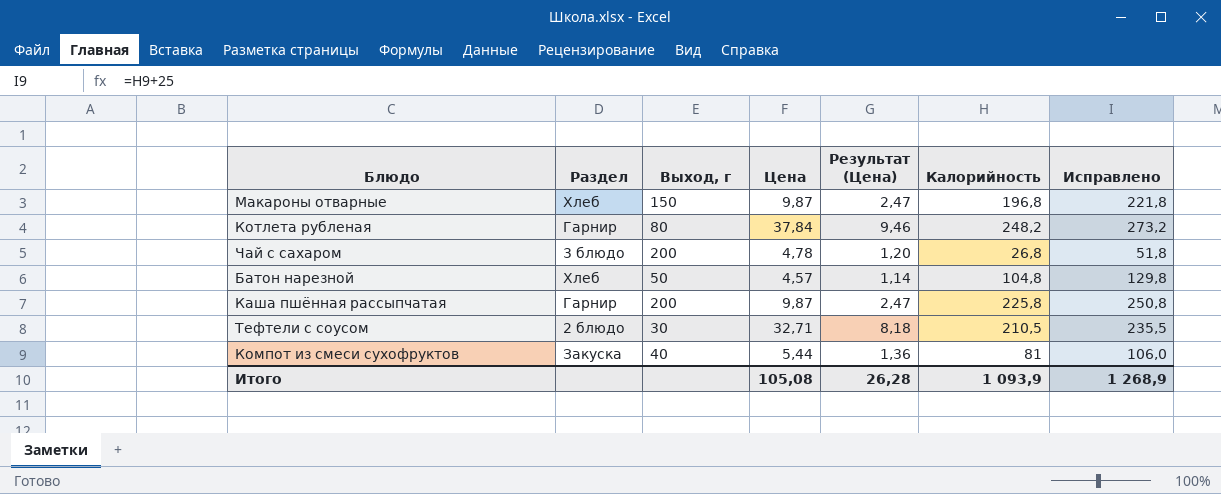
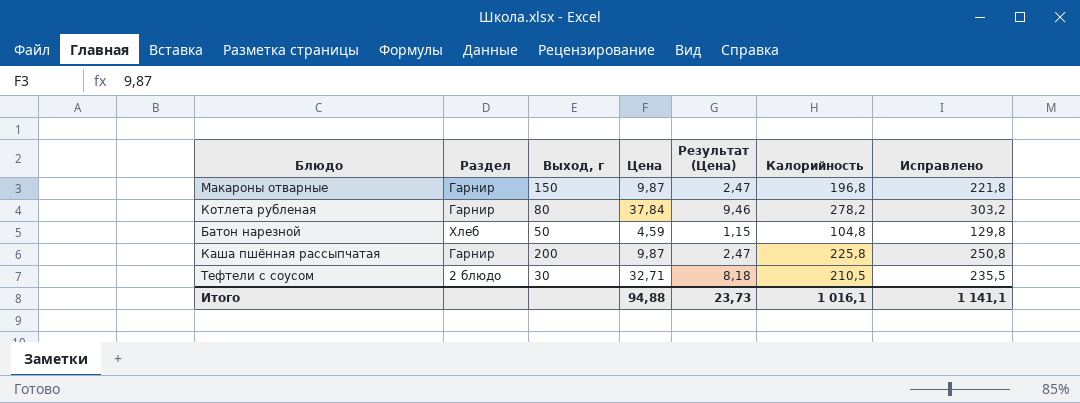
row Чай с сахаром: 3 блюдо | 200 | 4,78 | 1,20 | 26,8 | 51,8 -> none
row Компот из смеси сухофруктов: Закуска | 40 | 5,44 | 1,36 | 81 | 106,0 -> none
Макароны отварные | Раздел: Хлеб -> Гарнир
Котлета рубленая | Калорийность: 248,2 -> 278,2
Котлета рубленая | Исправлено: 273,2 -> 303,2
Батон нарезной | Цена: 4,57 -> 4,59
Батон нарезной | Результат (Цена): 1,14 -> 1,15
Итого | Цена: 105,08 -> 94,88
Итого | Результат (Цена): 26,28 -> 23,73
Итого | Калорийность: 1 093,9 -> 1 016,1
Итого | Исправлено: 1 268,9 -> 1 141,1

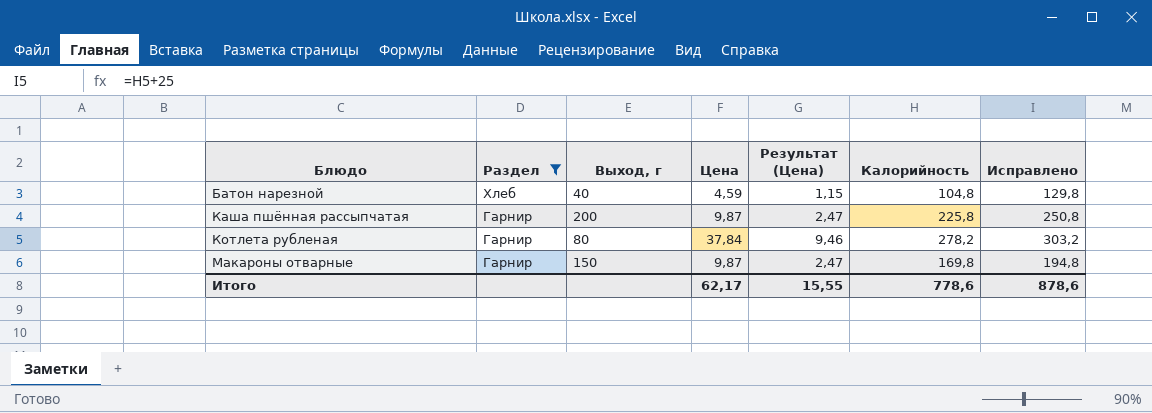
filter: none -> Раздел != 2 блюдо
row order: none -> Блюдо ascending
Батон нарезной | Выход, г: 50 -> 40
Макароны отварные | Калорийность: 196,8 -> 169,8
Макароны отварные | Исправлено: 221,8 -> 194,8
Итого | Цена: 94,88 -> 62,17
Итого | Результат (Цена): 23,73 -> 15,55
Итого | Калорийность: 1 016,1 -> 778,6
Итого | Исправлено: 1 141,1 -> 878,6

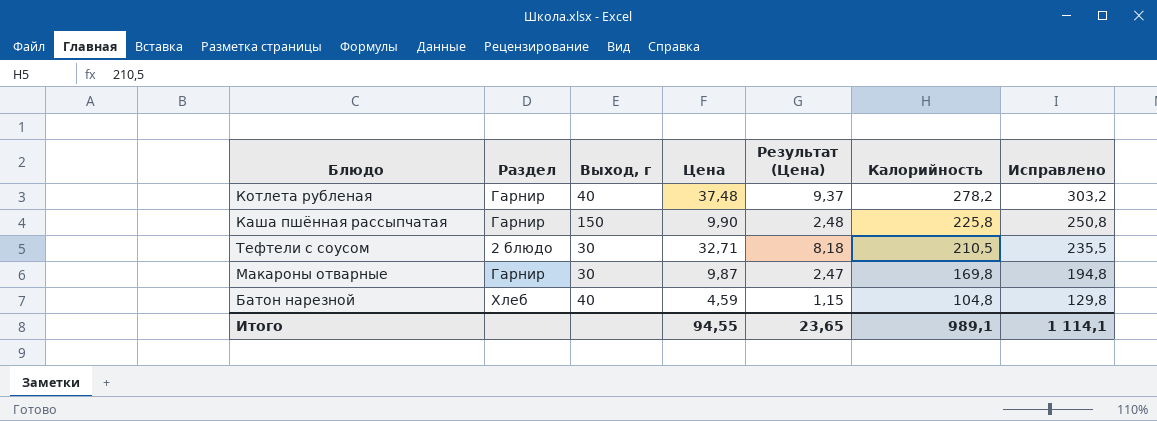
filter: Раздел != 2 блюдо -> none
row order: Блюдо ascending -> Калорийность descending
Котлета рубленая | Выход, г: 80 -> 40
Котлета рубленая | Цена: 37,84 -> 37,48
Котлета рубленая | Результат (Цена): 9,46 -> 9,37
Каша пшённая рассыпчатая | Выход, г: 200 -> 150
Каша пшённая рассыпчатая | Цена: 9,87 -> 9,90
Каша пшённая рассыпчатая | Результат (Цена): 2,47 -> 2,48
Макароны отварные | Выход, г: 150 -> 30
Итого | Цена: 62,17 -> 94,55
Итого | Результат (Цена): 15,55 -> 23,65
Итого | Калорийность: 778,6 -> 989,1
Итого | Исправлено: 878,6 -> 1 114,1

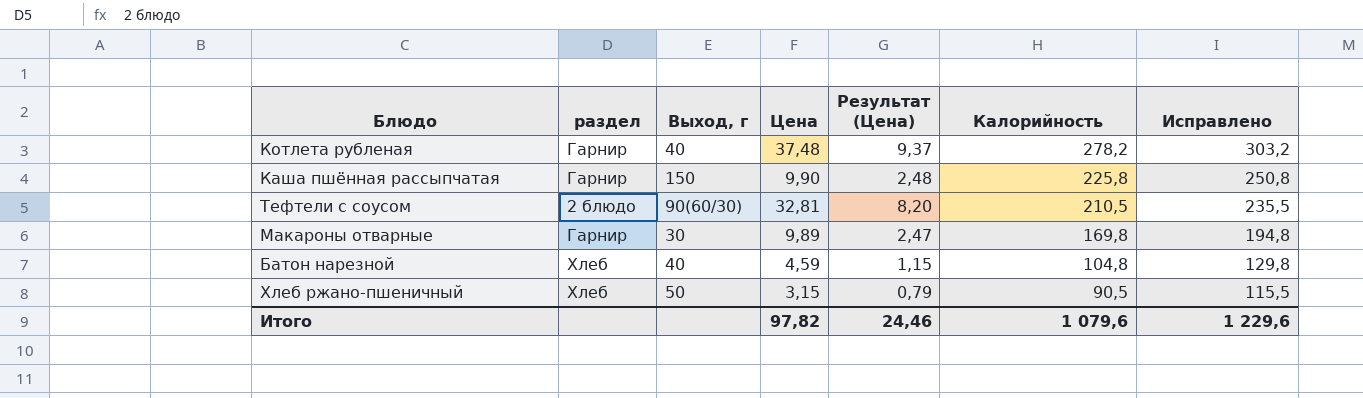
column name: Раздел -> раздел
Тефтели с соусом | Выход, г: 30 -> 90(60/30)
Тефтели с соусом | Цена: 32,71 -> 32,81
Тефтели с соусом | Результат (Цена): 8,18 -> 8,20
Макароны отварные | Цена: 9,87 -> 9,89
row Хлеб ржано-пшеничный: none -> Хлеб | 50 | 3,15 | 0,79 | 90,5 | 115,5
Итого | Цена: 94,55 -> 97,82
Итого | Результат (Цена): 23,65 -> 24,46
Итого | Калорийность: 989,1 -> 1 079,6
Итого | Исправлено: 1 114,1 -> 1 229,6

